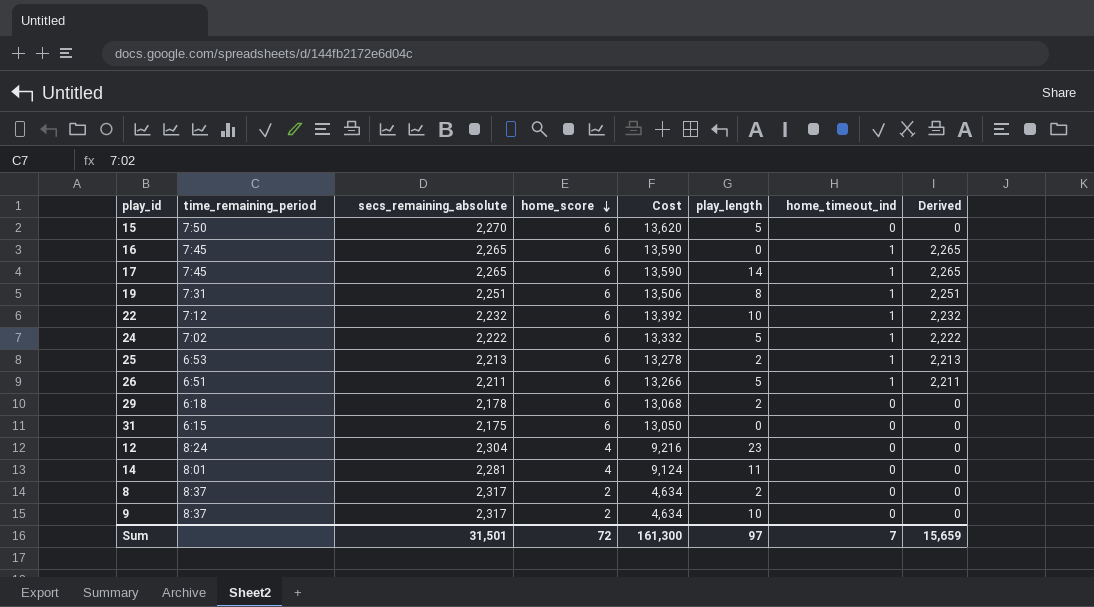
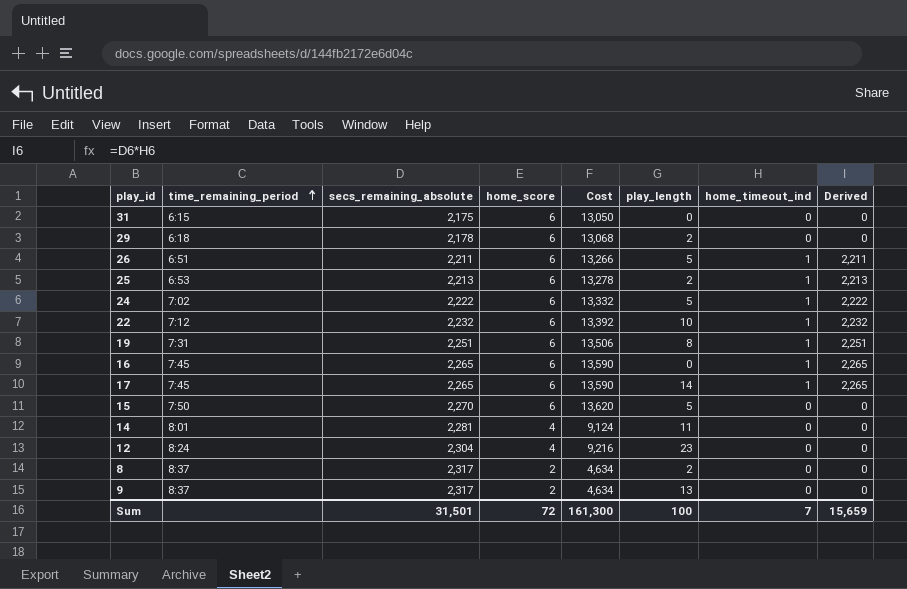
row order: home_score descending -> time_remaining_period ascending
9 | play_length: 10 -> 13
Sum | play_length: 97 -> 100

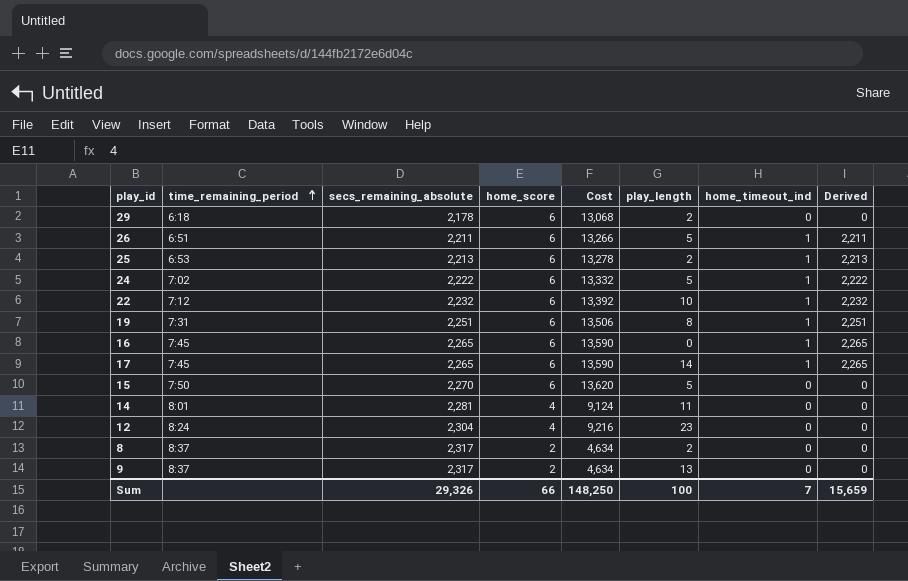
row 31: 6:15 | 2,175 | 6 | 13,050 | 0 | 0 | 0 -> none
Sum | secs_remaining_absolute: 31,501 -> 29,326
Sum | home_score: 72 -> 66
Sum | Cost: 161,300 -> 148,250

